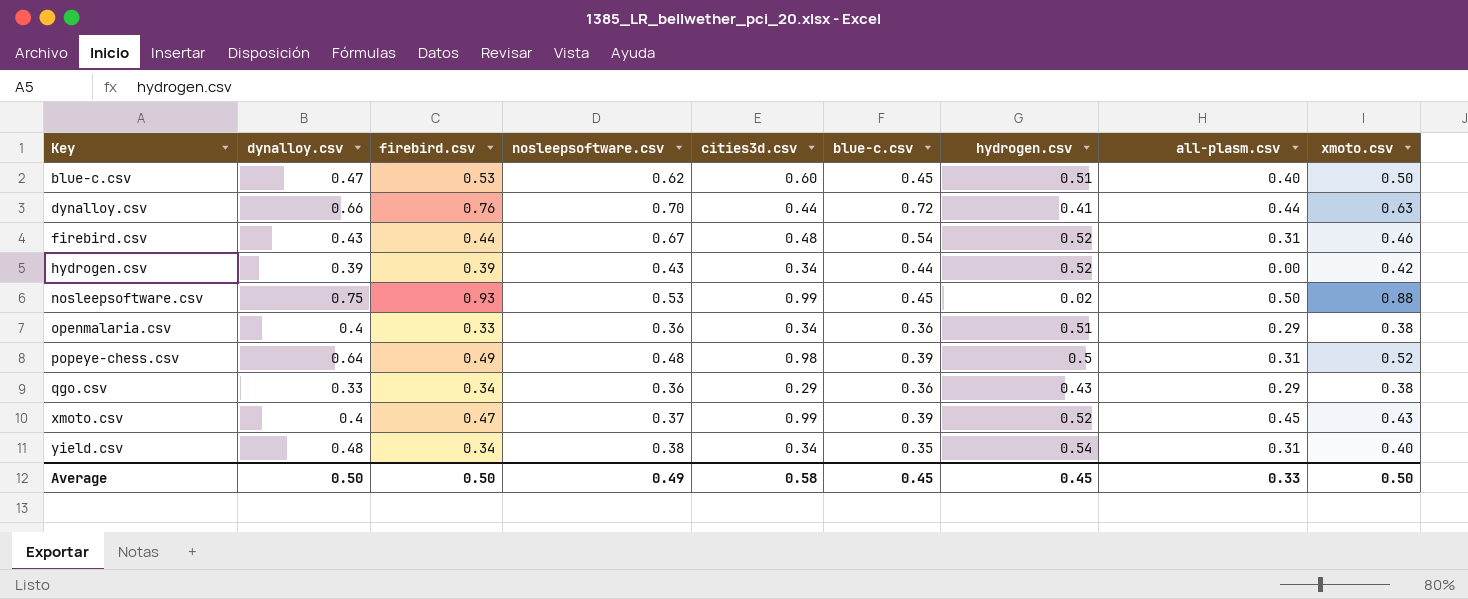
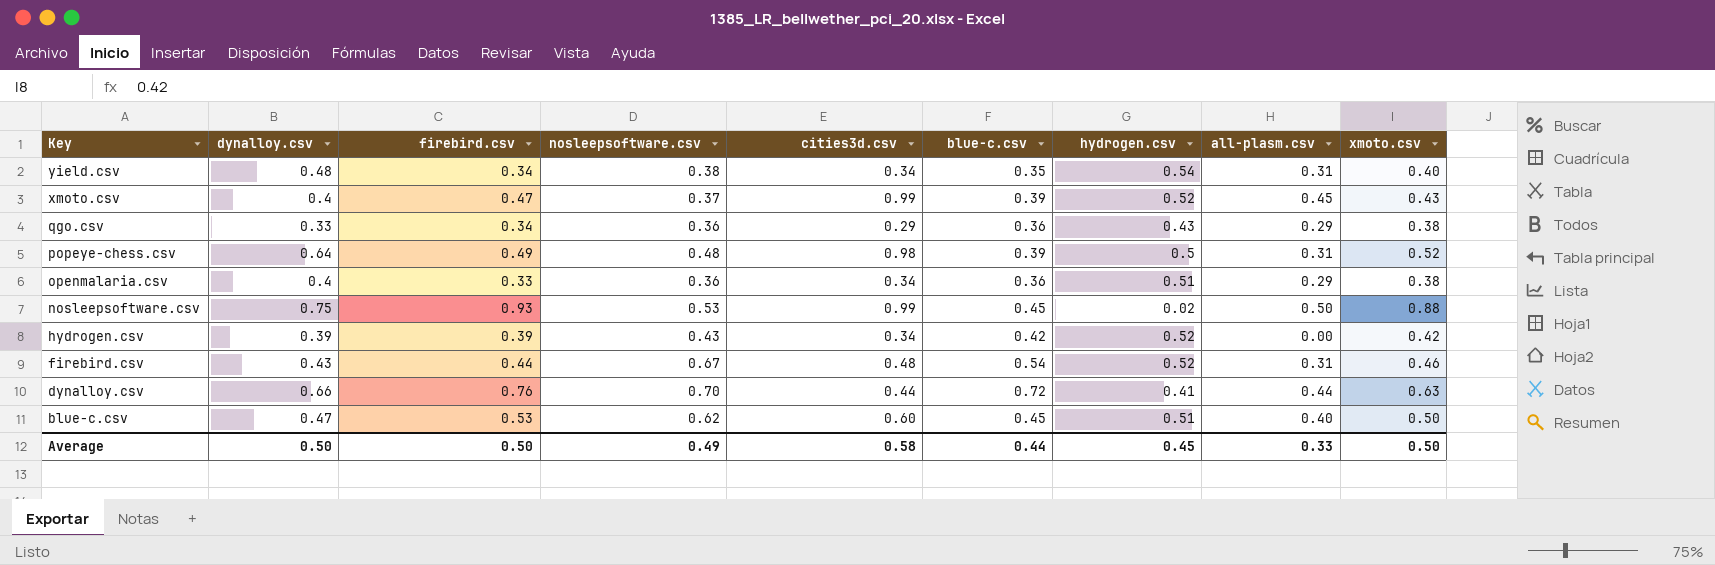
row order: Key ascending -> Key descending
hydrogen.csv | blue-c.csv: 0.44 -> 0.42
Average | blue-c.csv: 0.45 -> 0.44

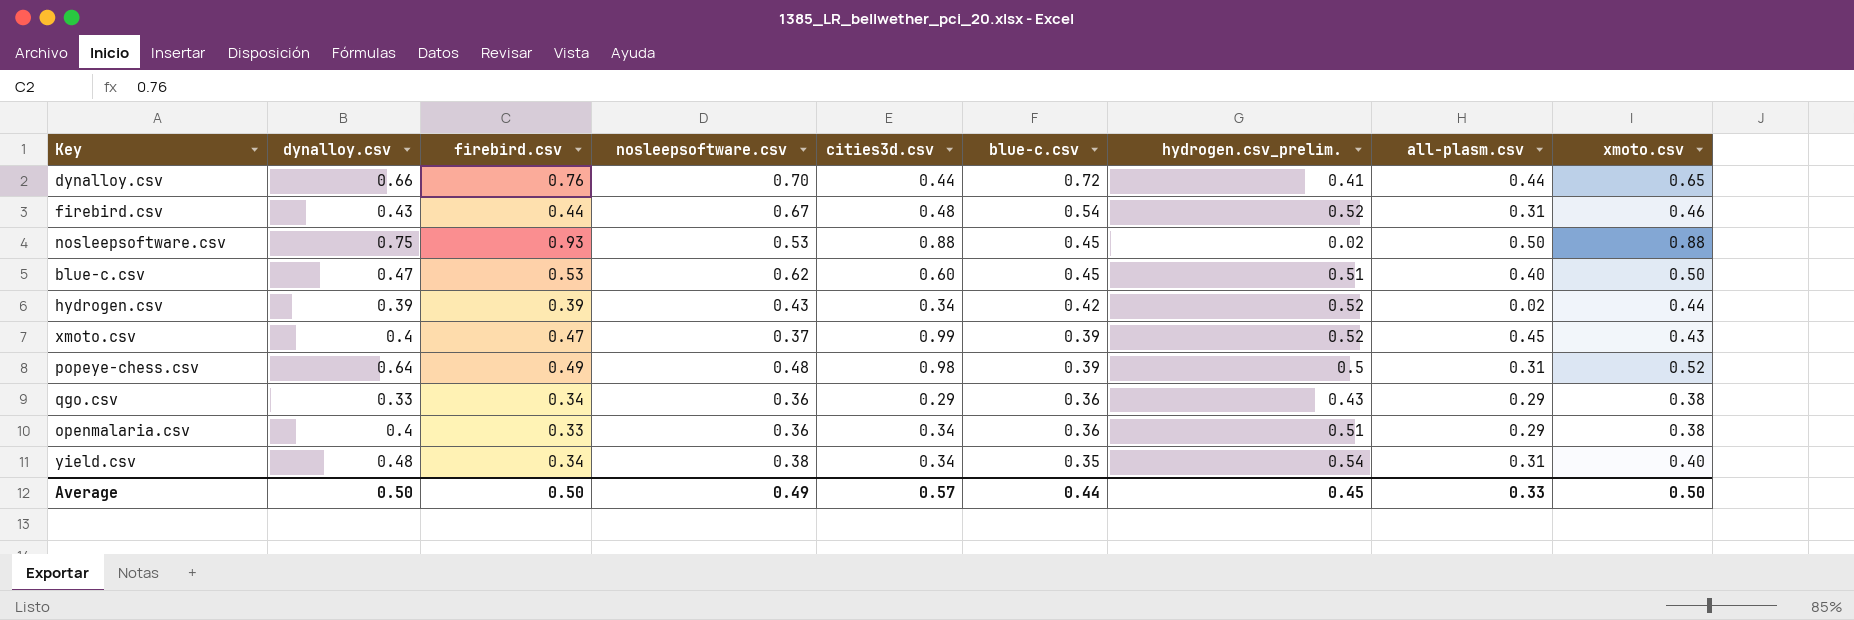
row order: Key descending -> blue-c.csv descending
column name: hydrogen.csv -> hydrogen.csv_prelim.
dynalloy.csv | xmoto.csv: 0.63 -> 0.65
nosleepsoftware.csv | cities3d.csv: 0.99 -> 0.88
hydrogen.csv | all-plasm.csv: 0.00 -> 0.02
hydrogen.csv | xmoto.csv: 0.42 -> 0.44
Average | cities3d.csv: 0.58 -> 0.57

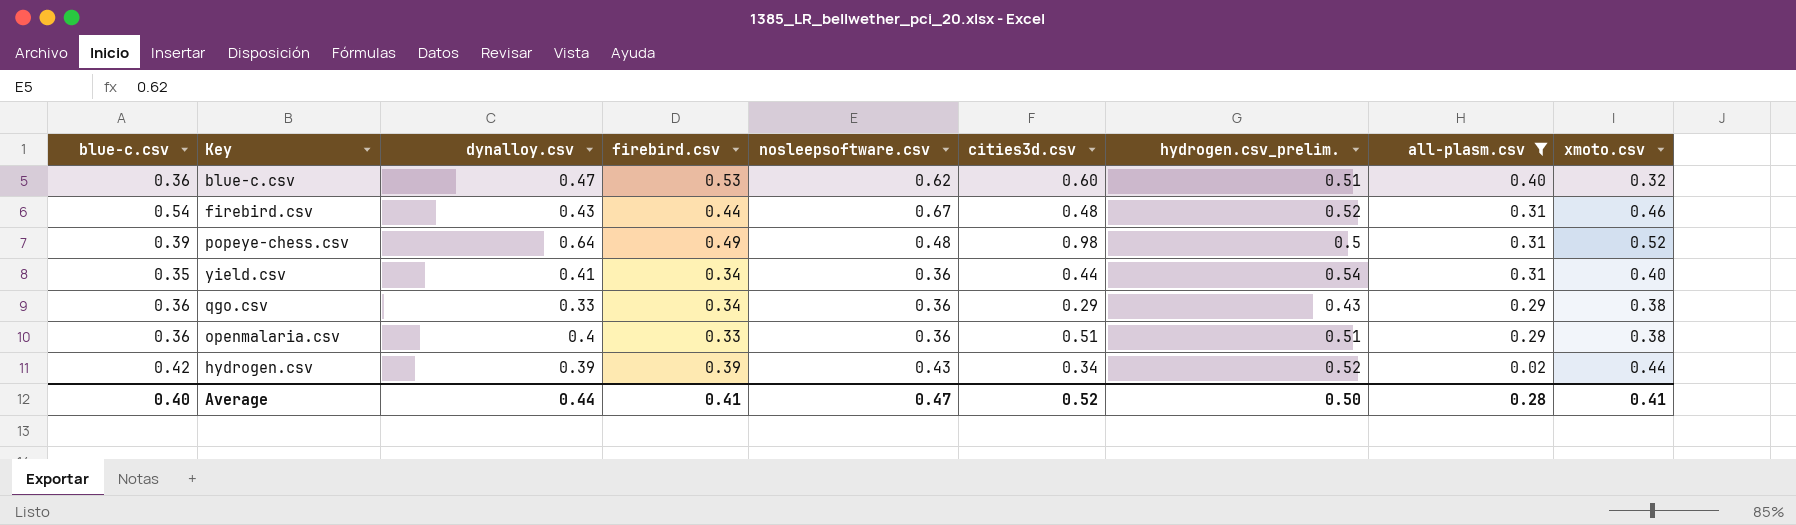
filter: none -> all-plasm.csv <= 0.40
row order: blue-c.csv descending -> all-plasm.csv descending
column blue-c.csv | position: 6 -> 1
blue-c.csv | blue-c.csv: 0.45 -> 0.36
blue-c.csv | xmoto.csv: 0.50 -> 0.32
yield.csv | dynalloy.csv: 0.48 -> 0.41
yield.csv | nosleepsoftware.csv: 0.38 -> 0.36
yield.csv | cities3d.csv: 0.34 -> 0.44
openmalaria.csv | cities3d.csv: 0.34 -> 0.51
Average | blue-c.csv: 0.44 -> 0.40
Average | dynalloy.csv: 0.50 -> 0.44
Average | firebird.csv: 0.50 -> 0.41
Average | nosleepsoftware.csv: 0.49 -> 0.47
Average | cities3d.csv: 0.57 -> 0.52
Average | hydrogen.csv_prelim.: 0.45 -> 0.50
Average | all-plasm.csv: 0.33 -> 0.28
Average | xmoto.csv: 0.50 -> 0.41

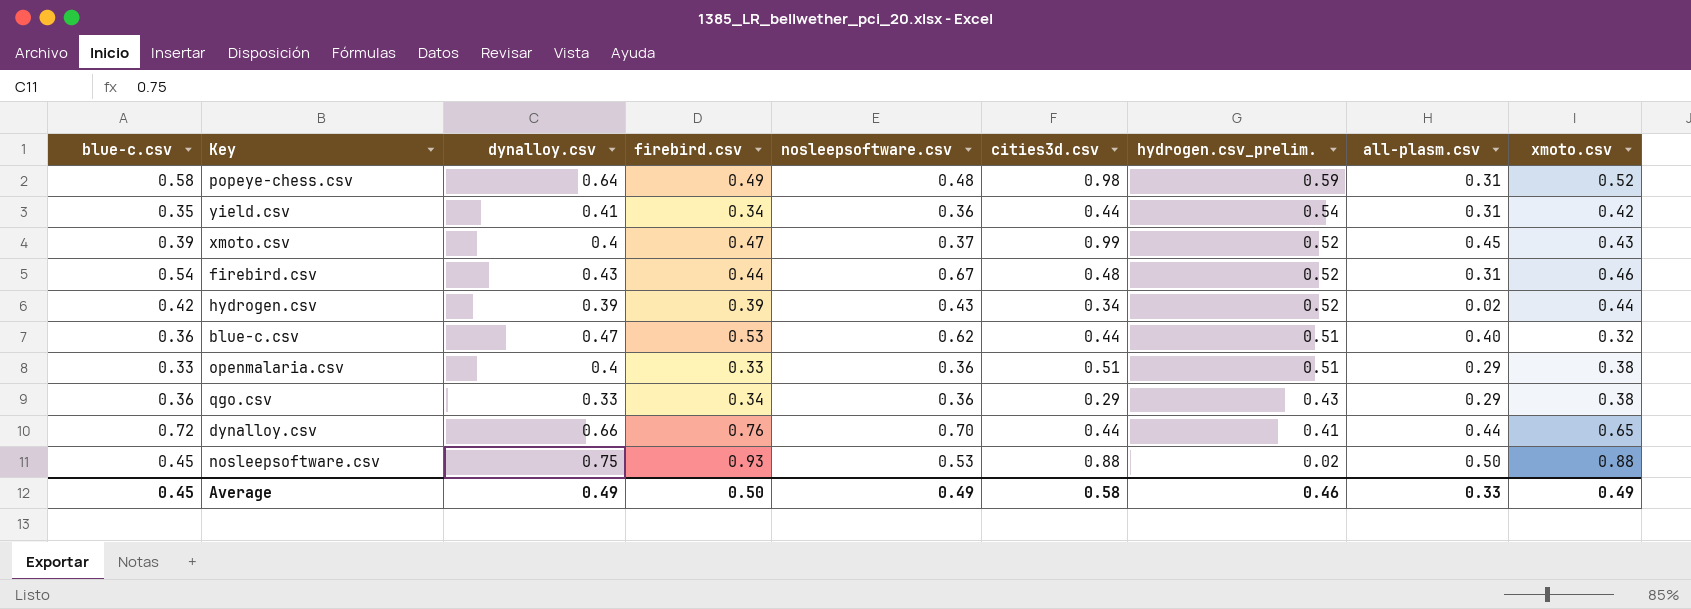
filter: all-plasm.csv <= 0.40 -> none
row order: all-plasm.csv descending -> hydrogen.csv_prelim. descending
popeye-chess.csv | blue-c.csv: 0.39 -> 0.58
popeye-chess.csv | hydrogen.csv_prelim.: 0.5 -> 0.59
yield.csv | xmoto.csv: 0.40 -> 0.42
blue-c.csv | cities3d.csv: 0.60 -> 0.44
openmalaria.csv | blue-c.csv: 0.36 -> 0.33
Average | blue-c.csv: 0.40 -> 0.45
Average | dynalloy.csv: 0.44 -> 0.49
Average | firebird.csv: 0.41 -> 0.50
Average | nosleepsoftware.csv: 0.47 -> 0.49
Average | cities3d.csv: 0.52 -> 0.58
Average | hydrogen.csv_prelim.: 0.50 -> 0.46
Average | all-plasm.csv: 0.28 -> 0.33
Average | xmoto.csv: 0.41 -> 0.49

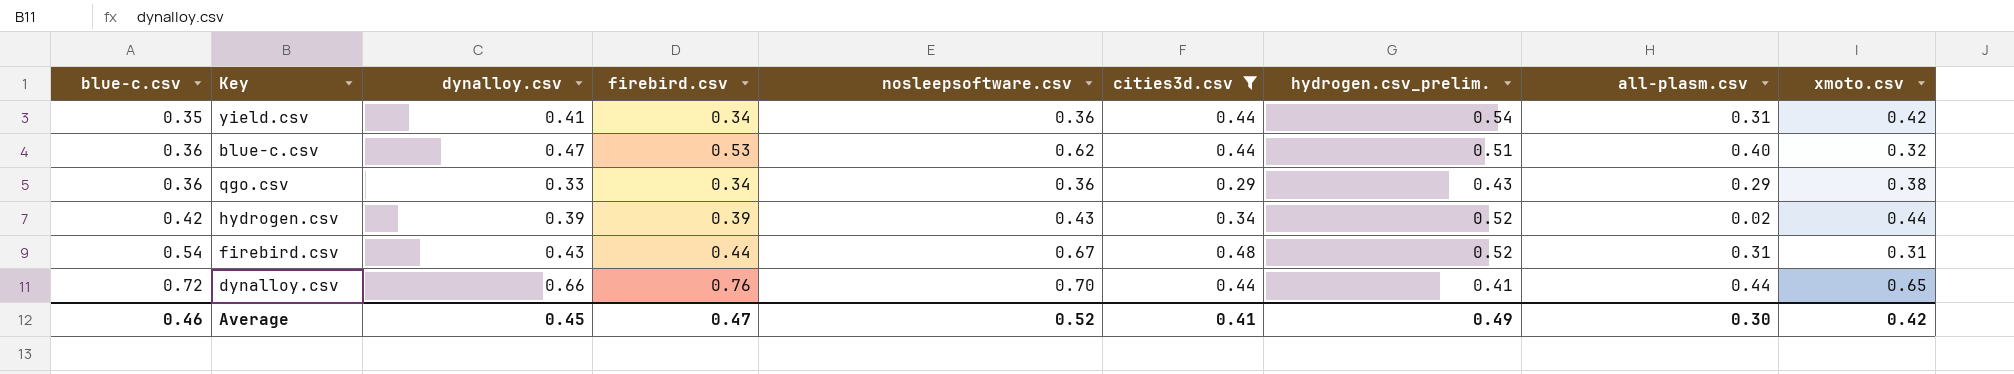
filter: none -> cities3d.csv <= 0.48
row order: hydrogen.csv_prelim. descending -> blue-c.csv ascending
firebird.csv | xmoto.csv: 0.46 -> 0.31
Average | blue-c.csv: 0.45 -> 0.46
Average | dynalloy.csv: 0.49 -> 0.45
Average | firebird.csv: 0.50 -> 0.47
Average | nosleepsoftware.csv: 0.49 -> 0.52
Average | cities3d.csv: 0.58 -> 0.41
Average | hydrogen.csv_prelim.: 0.46 -> 0.49
Average | all-plasm.csv: 0.33 -> 0.30
Average | xmoto.csv: 0.49 -> 0.42

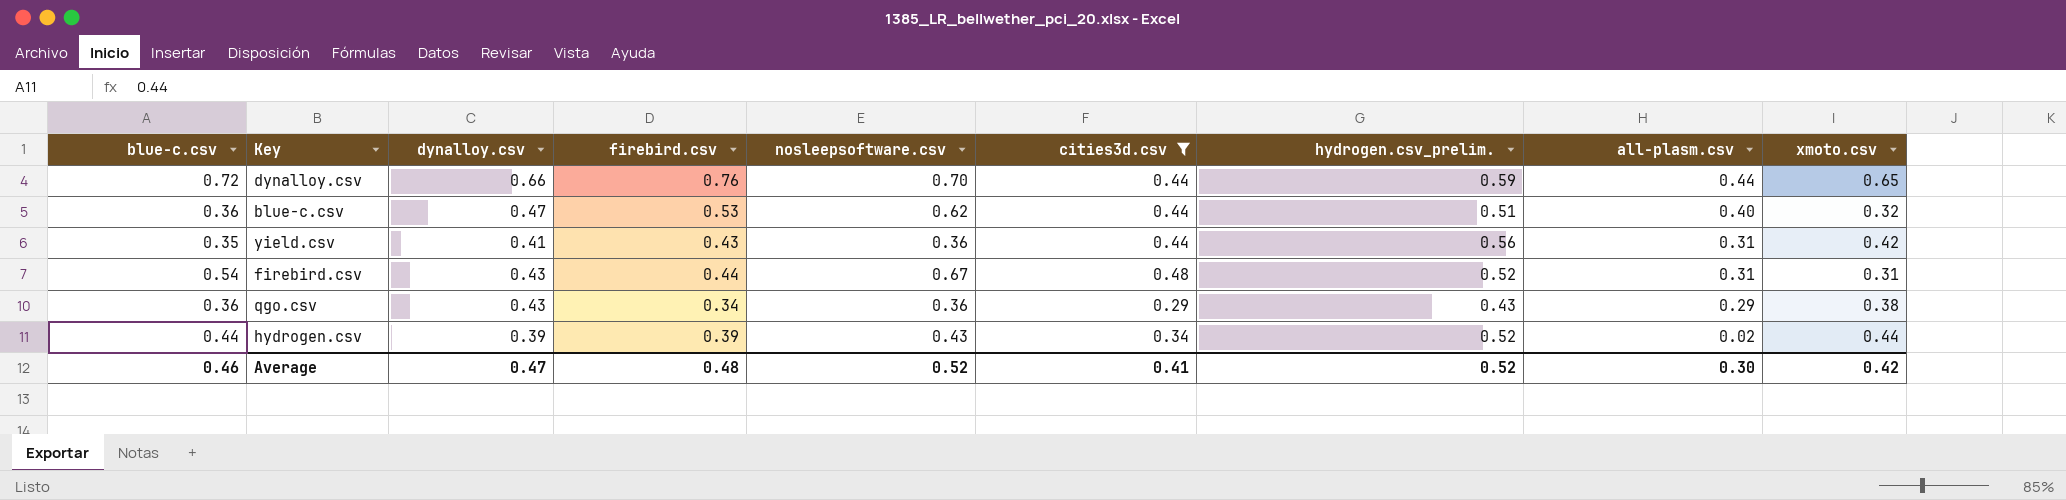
row order: blue-c.csv ascending -> all-plasm.csv descending
dynalloy.csv | hydrogen.csv_prelim.: 0.41 -> 0.59
yield.csv | firebird.csv: 0.34 -> 0.43
yield.csv | hydrogen.csv_prelim.: 0.54 -> 0.56
qgo.csv | dynalloy.csv: 0.33 -> 0.43
hydrogen.csv | blue-c.csv: 0.42 -> 0.44
Average | dynalloy.csv: 0.45 -> 0.47
Average | firebird.csv: 0.47 -> 0.48
Average | hydrogen.csv_prelim.: 0.49 -> 0.52

